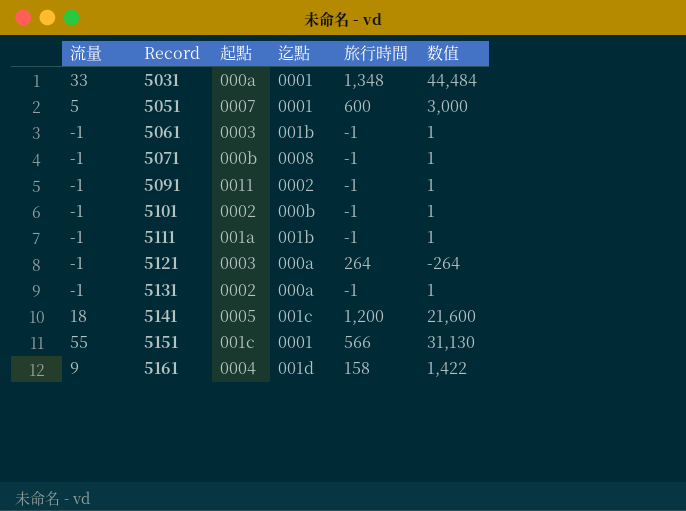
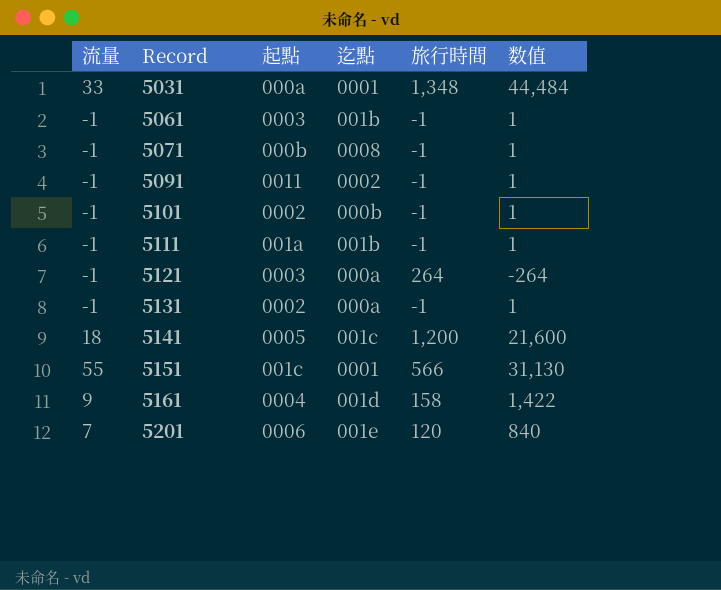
row 5051: 5 | 0007 | 0001 | 600 | 3,000 -> none
row 5201: none -> 7 | 0006 | 001e | 120 | 840

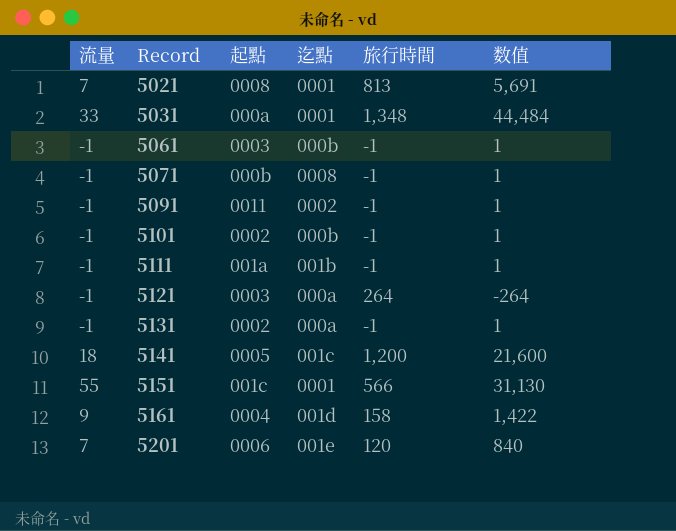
row 5021: none -> 7 | 0008 | 0001 | 813 | 5,691
5061 | 迄點: 001b -> 000b

